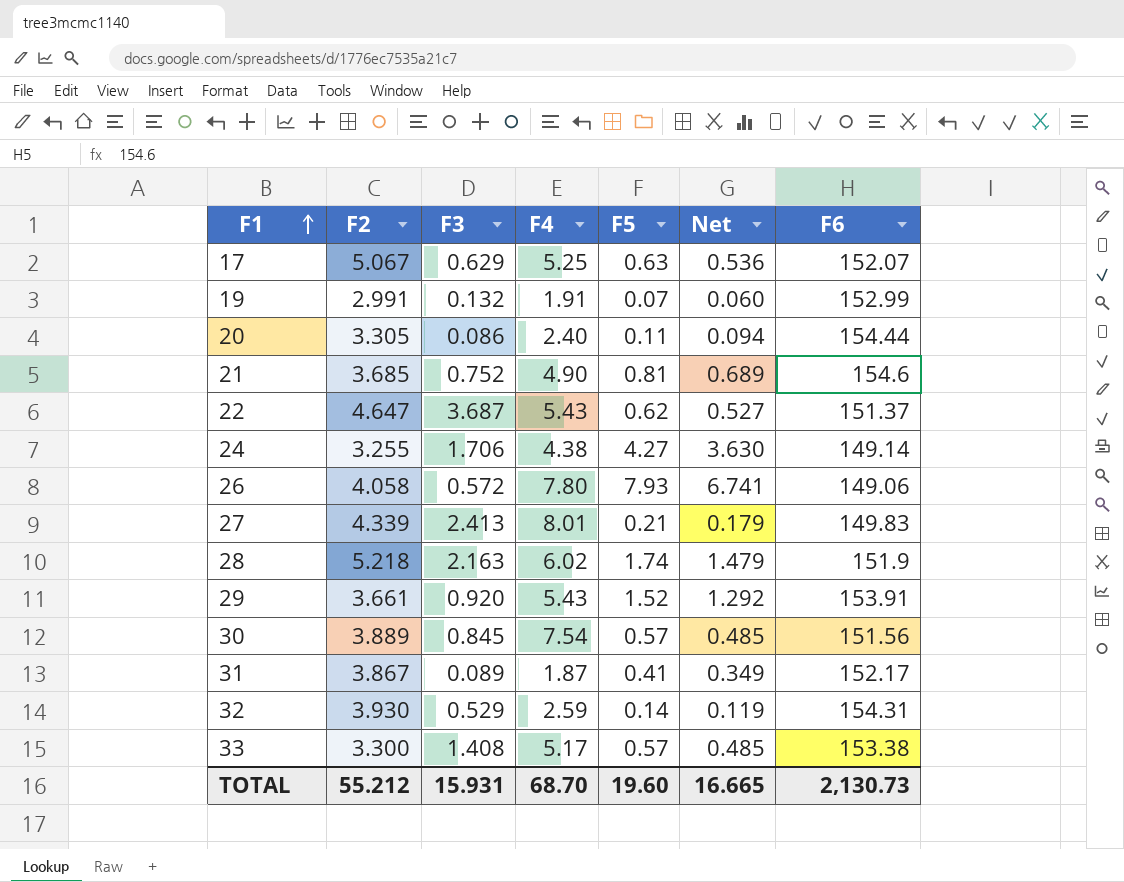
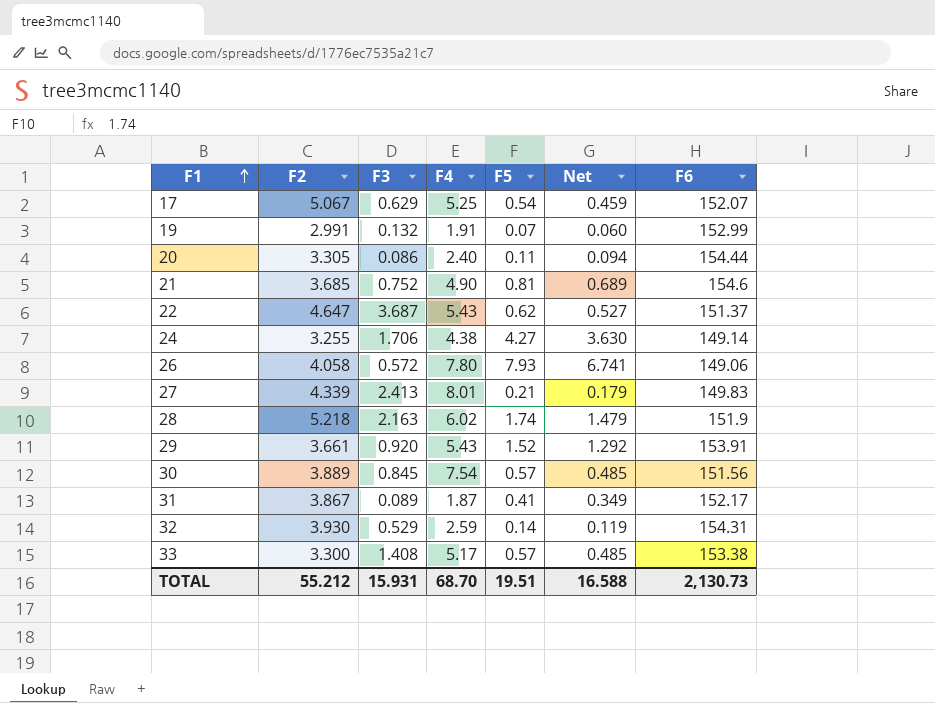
17 | F5: 0.63 -> 0.54
17 | Net: 0.536 -> 0.459
TOTAL | F5: 19.60 -> 19.51
TOTAL | Net: 16.665 -> 16.588

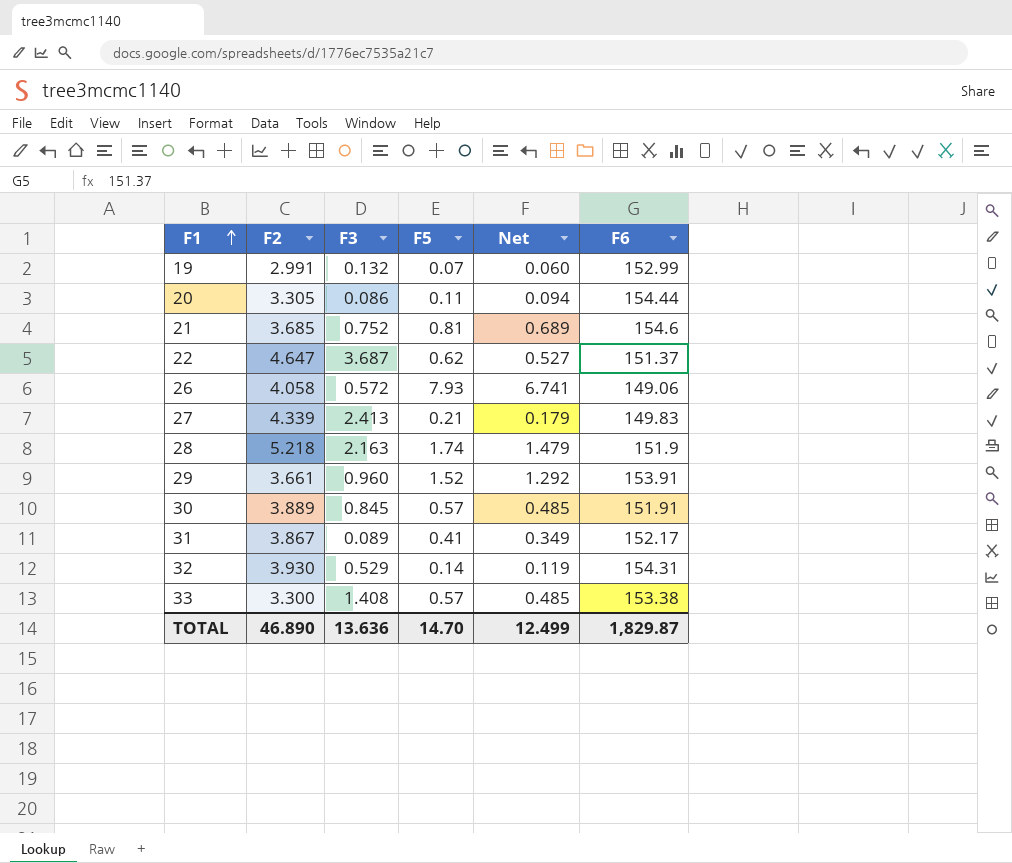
column F4 | position: 4 -> none
row 17: 5.067 | 0.629 | 5.25 | 0.54 | 0.459 | 152.07 -> none
row 24: 3.255 | 1.706 | 4.38 | 4.27 | 3.630 | 149.14 -> none
29 | F3: 0.920 -> 0.960
30 | F6: 151.56 -> 151.91
TOTAL | F2: 55.212 -> 46.890
TOTAL | F3: 15.931 -> 13.636
TOTAL | F5: 19.51 -> 14.70
TOTAL | Net: 16.588 -> 12.499
TOTAL | F6: 2,130.73 -> 1,829.87

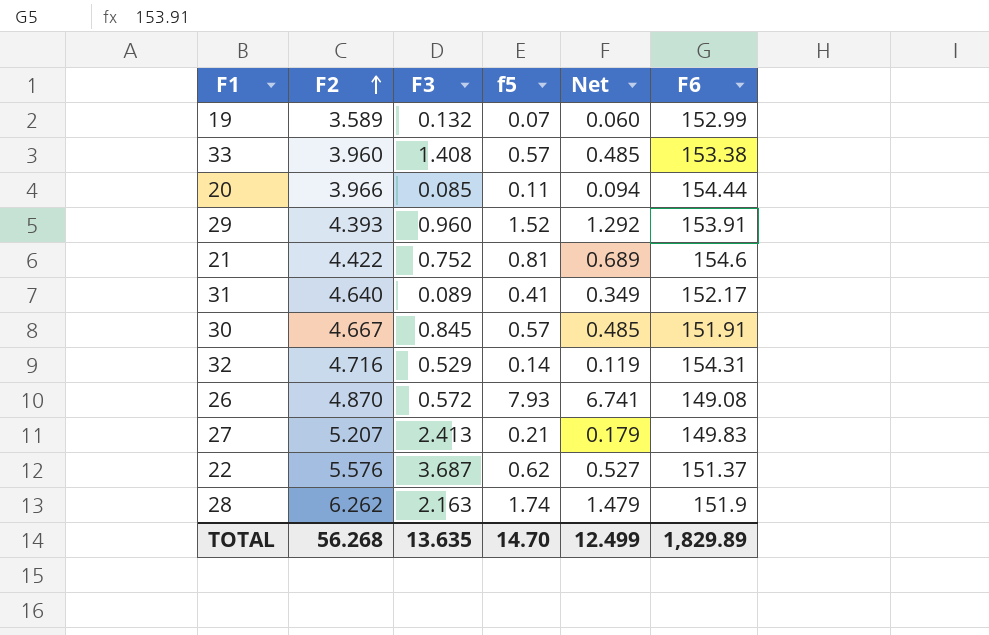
row order: F1 ascending -> F2 ascending
column name: F5 -> f5
19 | F2: 2.991 -> 3.589
33 | F2: 3.300 -> 3.960
20 | F2: 3.305 -> 3.966
20 | F3: 0.086 -> 0.085
29 | F2: 3.661 -> 4.393
21 | F2: 3.685 -> 4.422
31 | F2: 3.867 -> 4.640
30 | F2: 3.889 -> 4.667
32 | F2: 3.930 -> 4.716
26 | F2: 4.058 -> 4.870
26 | F6: 149.06 -> 149.08
27 | F2: 4.339 -> 5.207
22 | F2: 4.647 -> 5.576
28 | F2: 5.218 -> 6.262
TOTAL | F2: 46.890 -> 56.268
TOTAL | F3: 13.636 -> 13.635
TOTAL | F6: 1,829.87 -> 1,829.89

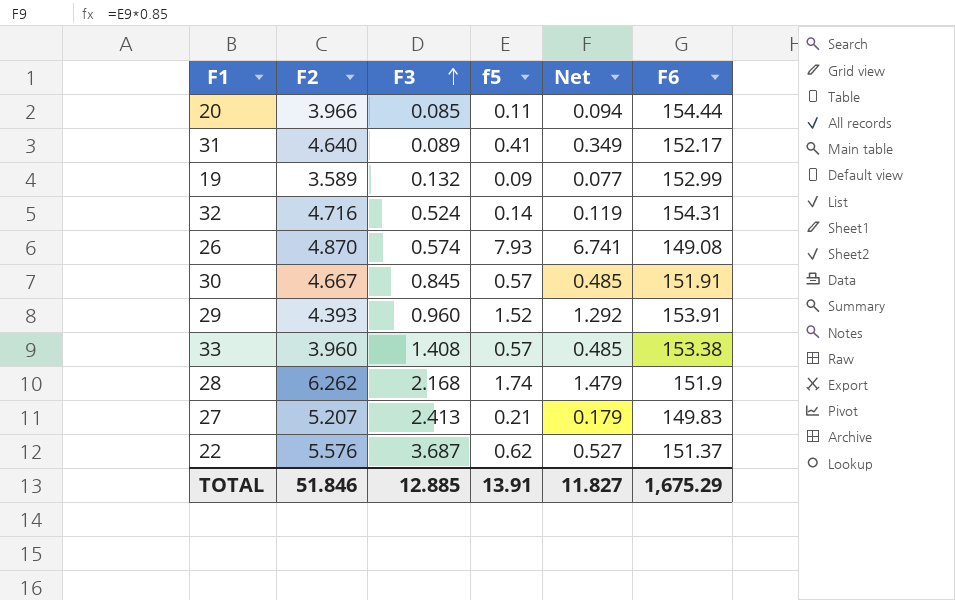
row order: F2 ascending -> F3 ascending
row 21: 4.422 | 0.752 | 0.81 | 0.689 | 154.6 -> none
19 | f5: 0.07 -> 0.09
19 | Net: 0.060 -> 0.077
32 | F3: 0.529 -> 0.524
26 | F3: 0.572 -> 0.574
28 | F3: 2.163 -> 2.168
TOTAL | F2: 56.268 -> 51.846
TOTAL | F3: 13.635 -> 12.885
TOTAL | f5: 14.70 -> 13.91
TOTAL | Net: 12.499 -> 11.827
TOTAL | F6: 1,829.89 -> 1,675.29

